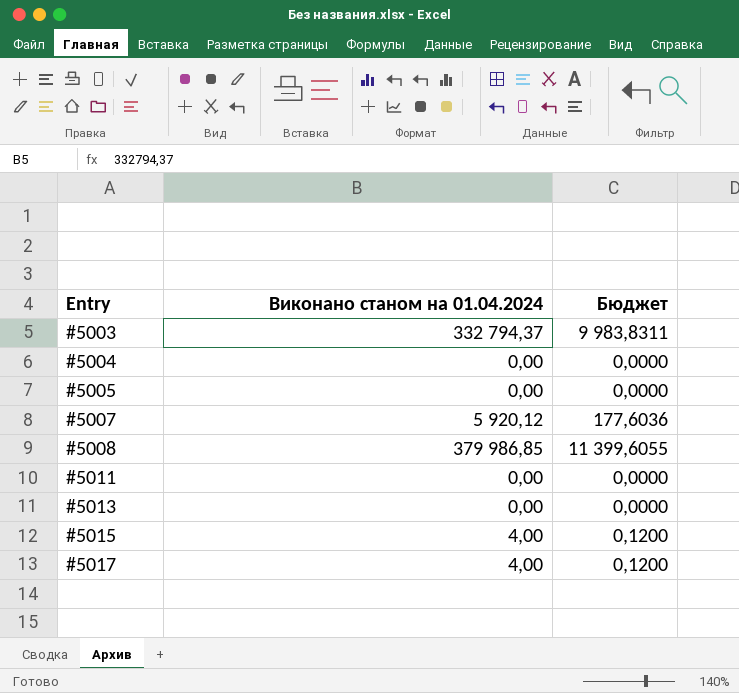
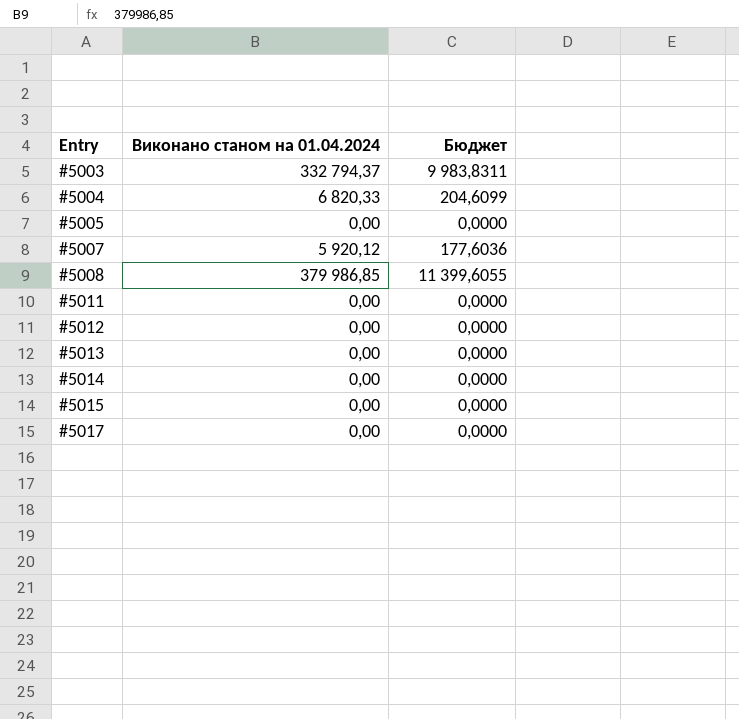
#5004 | Виконано станом на 01.04.2024: 0,00 -> 6 820,33
#5004 | Бюджет: 0,0000 -> 204,6099
row #5012: none -> 0,00 | 0,0000
row #5014: none -> 0,00 | 0,0000
#5015 | Виконано станом на 01.04.2024: 4,00 -> 0,00
#5015 | Бюджет: 0,1200 -> 0,0000
#5017 | Виконано станом на 01.04.2024: 4,00 -> 0,00
#5017 | Бюджет: 0,1200 -> 0,0000

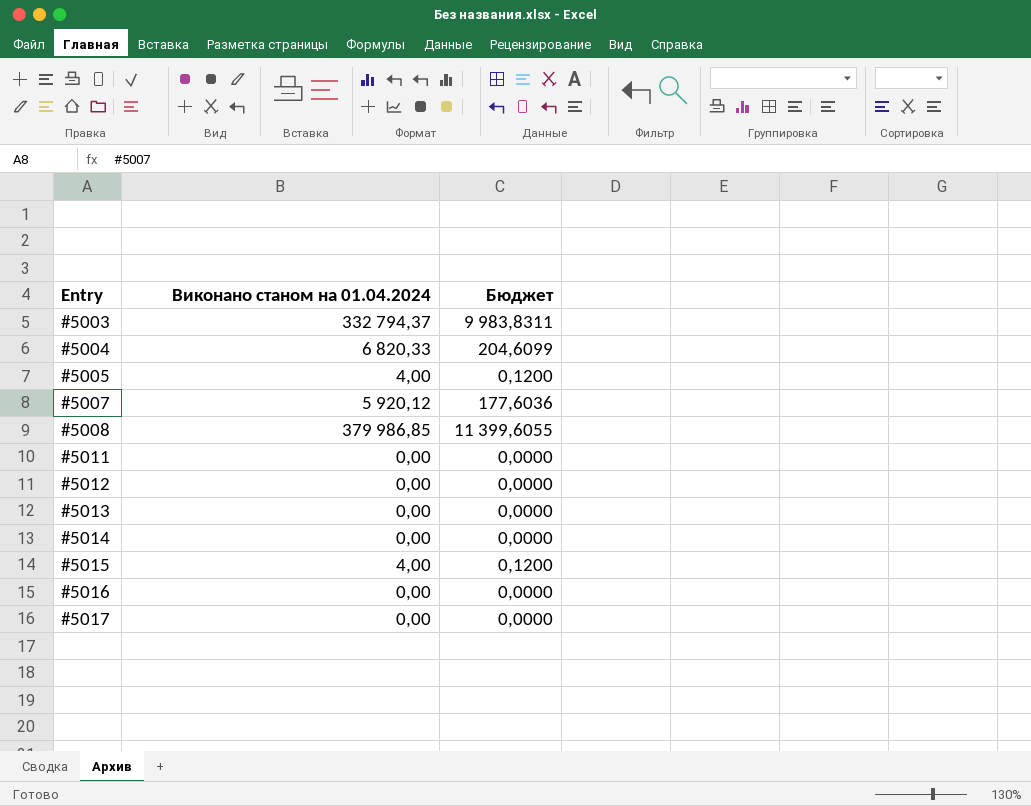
#5005 | Виконано станом на 01.04.2024: 0,00 -> 4,00
#5005 | Бюджет: 0,0000 -> 0,1200
#5015 | Виконано станом на 01.04.2024: 0,00 -> 4,00
#5015 | Бюджет: 0,0000 -> 0,1200
row #5016: none -> 0,00 | 0,0000

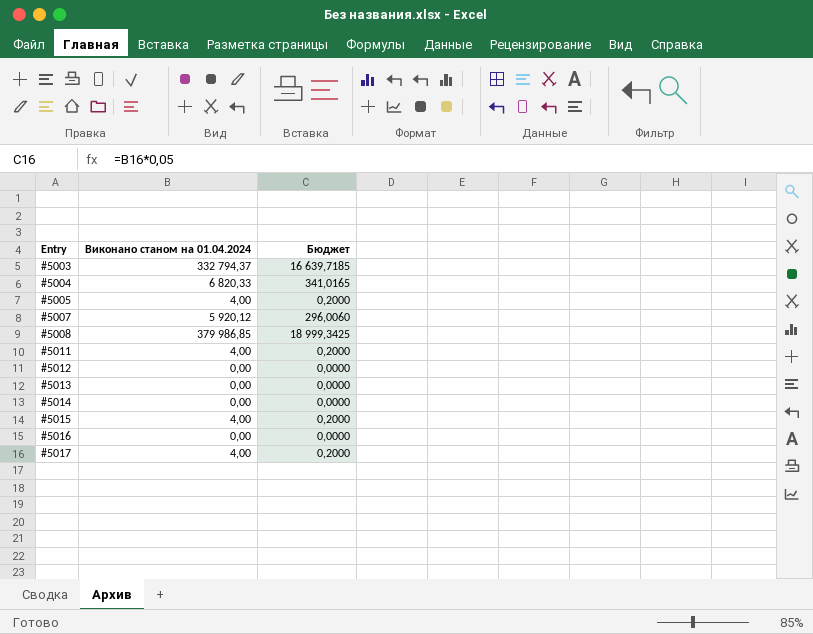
column Бюджет | formula: [Виконано станом на 01.04.2024] * 0,03 -> [Виконано станом на 01.04.2024] * 0,05
#5011 | Виконано станом на 01.04.2024: 0,00 -> 4,00
#5017 | Виконано станом на 01.04.2024: 0,00 -> 4,00

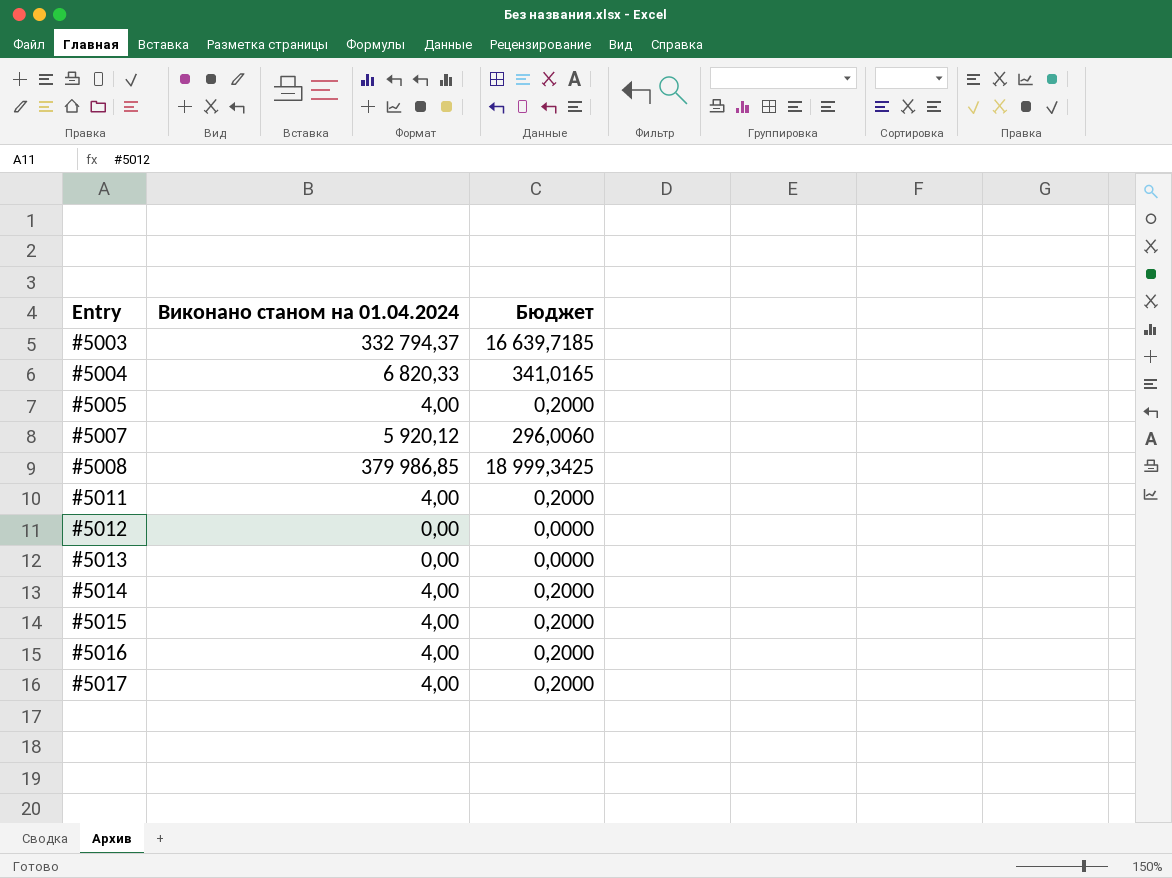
#5014 | Виконано станом на 01.04.2024: 0,00 -> 4,00
#5014 | Бюджет: 0,0000 -> 0,2000
#5016 | Виконано станом на 01.04.2024: 0,00 -> 4,00
#5016 | Бюджет: 0,0000 -> 0,2000

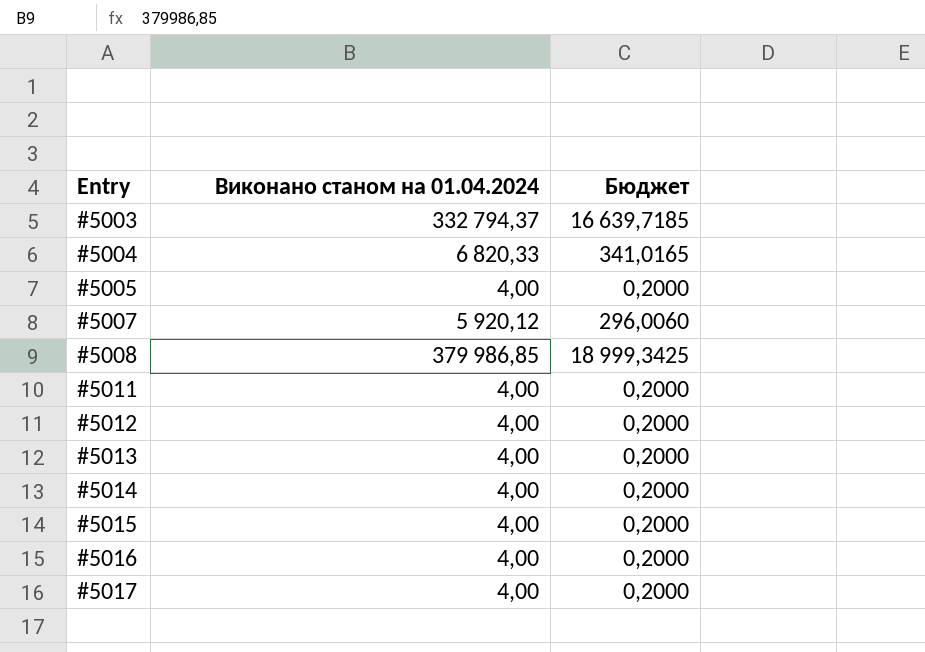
#5012 | Виконано станом на 01.04.2024: 0,00 -> 4,00
#5012 | Бюджет: 0,0000 -> 0,2000
#5013 | Виконано станом на 01.04.2024: 0,00 -> 4,00
#5013 | Бюджет: 0,0000 -> 0,2000

